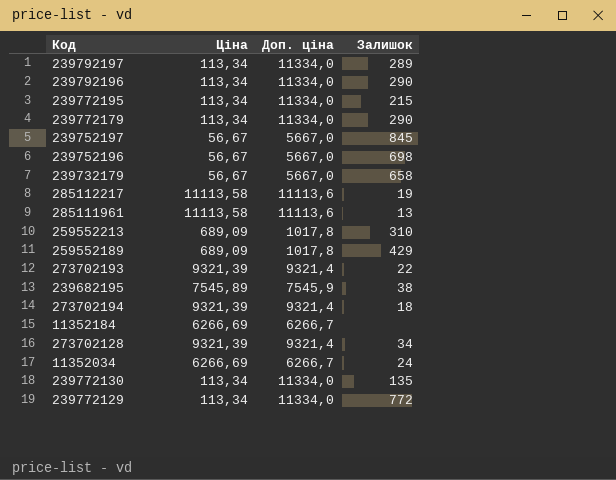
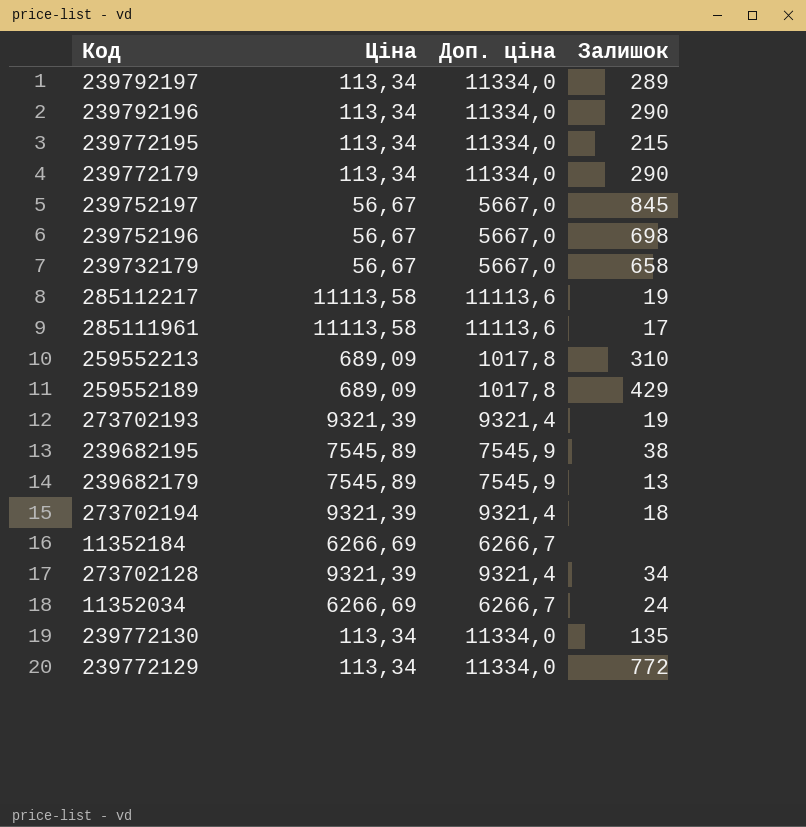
285111961 | Залишок: 13 -> 17
273702193 | Залишок: 22 -> 19
row 239682179: none -> 7545,89 | 7545,9 | 13

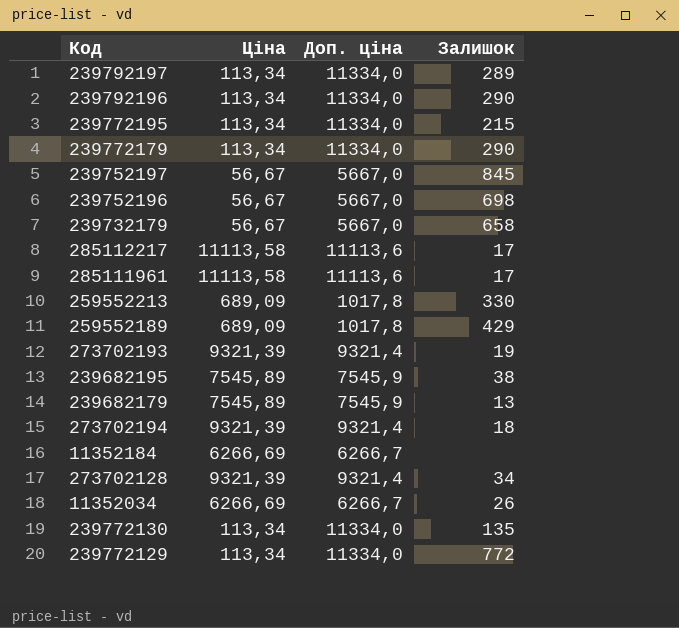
285112217 | Залишок: 19 -> 17
259552213 | Залишок: 310 -> 330
11352034 | Залишок: 24 -> 26

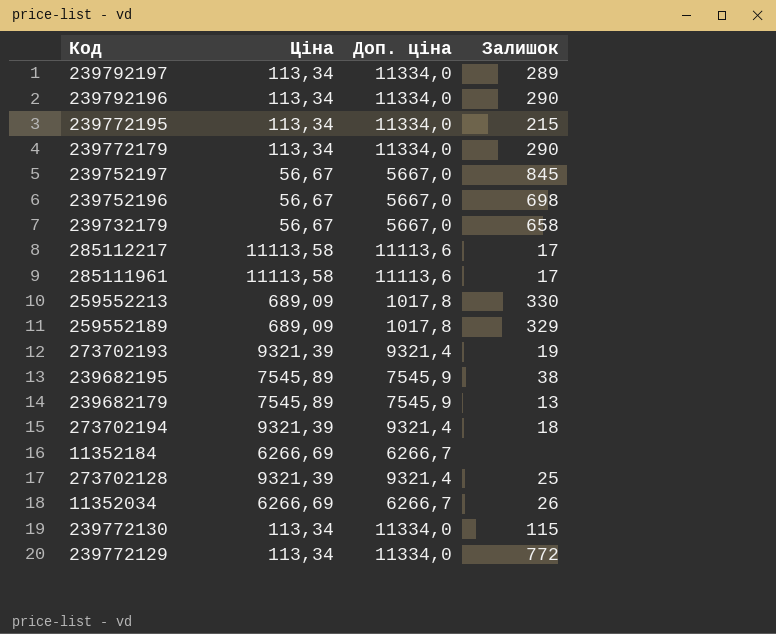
259552189 | Залишок: 429 -> 329
273702128 | Залишок: 34 -> 25
239772130 | Залишок: 135 -> 115

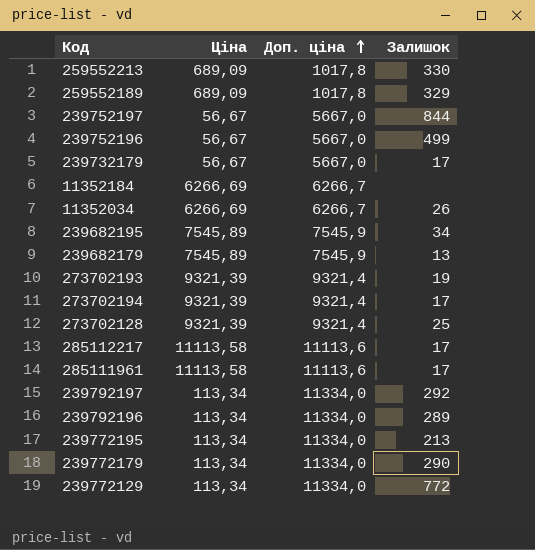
row order: none -> Доп. ціна ascending
row 239772130: 113,34 | 11334,0 | 115 -> none
239752197 | Залишок: 845 -> 844
239752196 | Залишок: 698 -> 499
239732179 | Залишок: 658 -> 17
239682195 | Залишок: 38 -> 34
273702194 | Залишок: 18 -> 17
239792197 | Залишок: 289 -> 292
239792196 | Залишок: 290 -> 289
239772195 | Залишок: 215 -> 213

